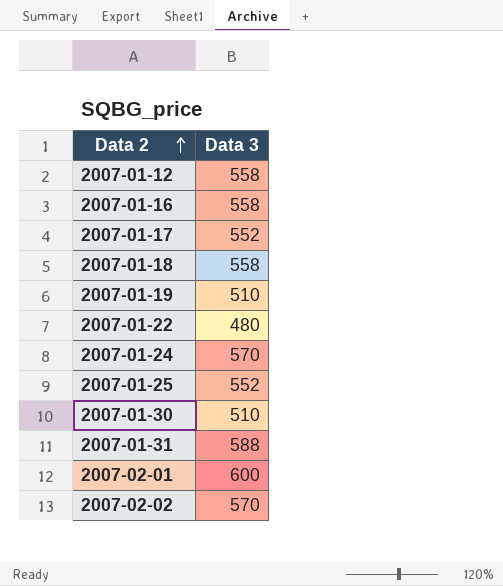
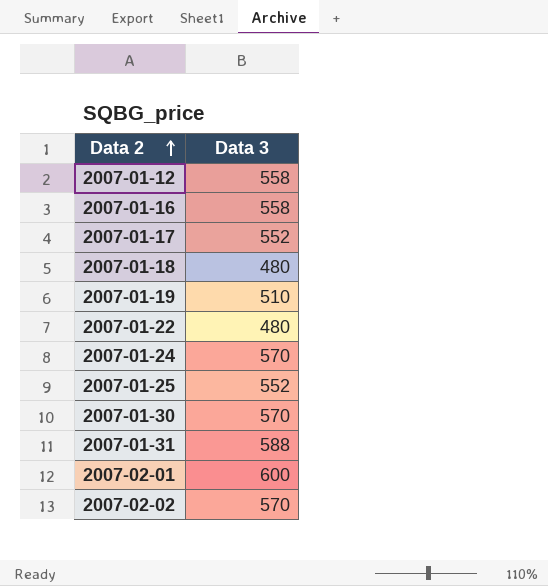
2007-01-18 | Data 3: 558 -> 480
2007-01-30 | Data 3: 510 -> 570

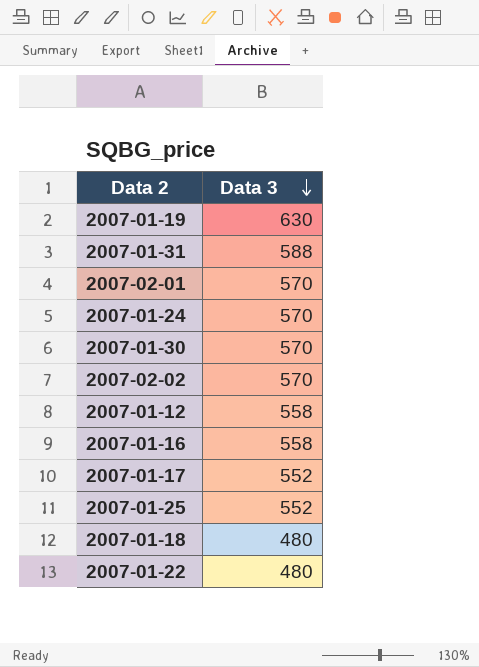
row order: Data 2 ascending -> Data 3 descending
2007-01-19 | Data 3: 510 -> 630
2007-02-01 | Data 3: 600 -> 570

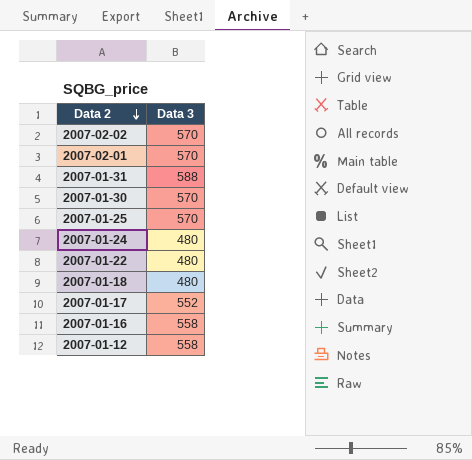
row order: Data 3 descending -> Data 2 descending
row 2007-01-19: 630 -> none
2007-01-25 | Data 3: 552 -> 570
2007-01-24 | Data 3: 570 -> 480

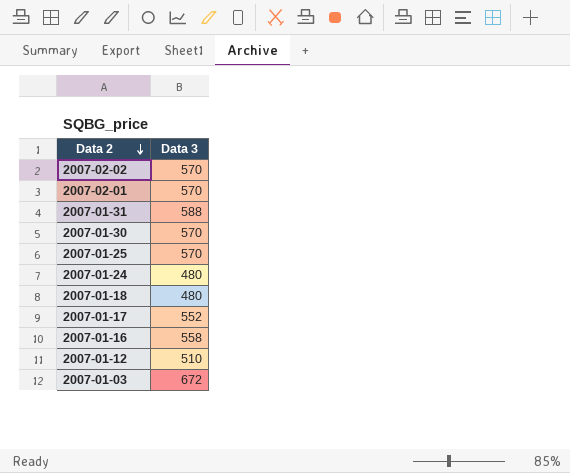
row 2007-01-22: 480 -> none
2007-01-12 | Data 3: 558 -> 510
row 2007-01-03: none -> 672

